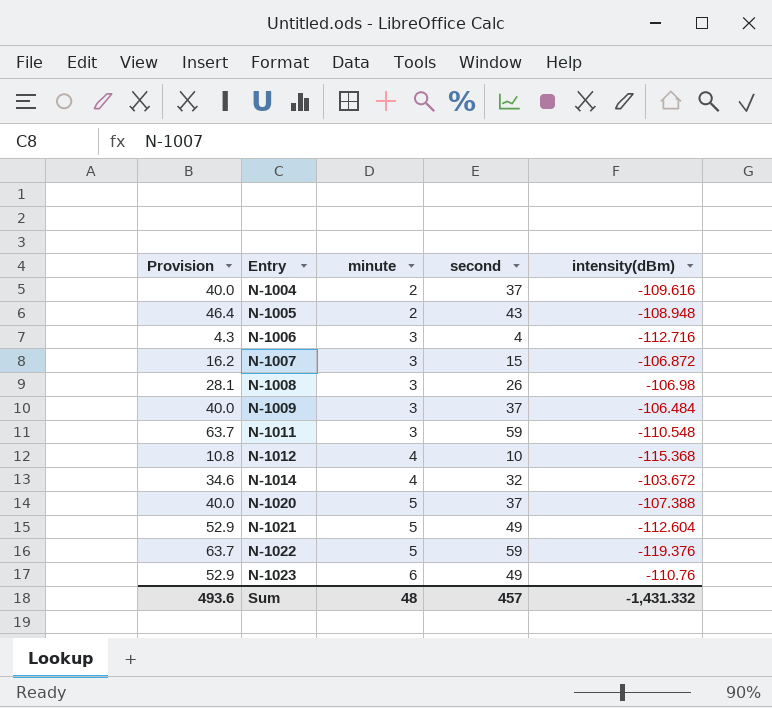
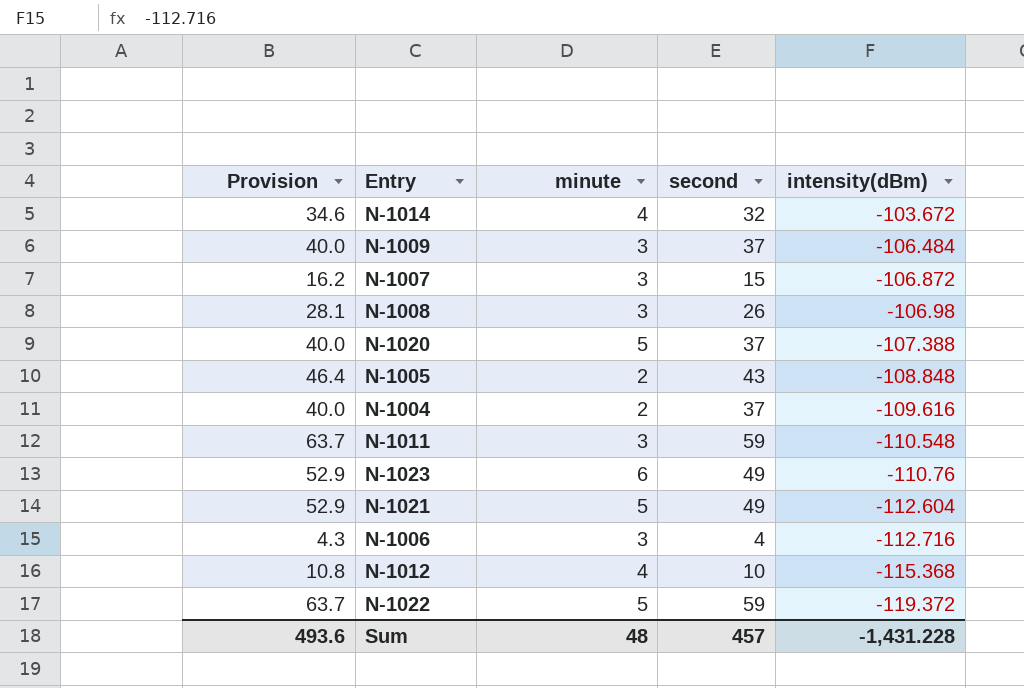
row order: Entry ascending -> intensity(dBm) descending
N-1005 | intensity(dBm): -108.948 -> -108.848
N-1022 | intensity(dBm): -119.376 -> -119.372
Sum | intensity(dBm): -1,431.332 -> -1,431.228

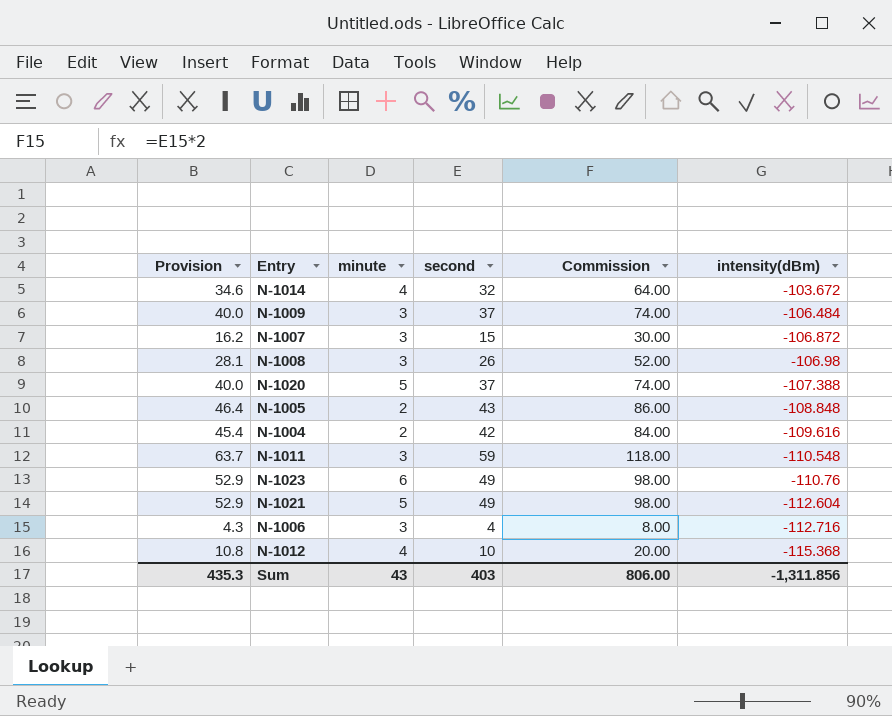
column Commission | formula: none -> [second] * 2
row N-1022: 63.7 | 5 | 59 | -119.372 -> none
N-1004 | Provision: 40.0 -> 45.4
N-1004 | second: 37 -> 42
Sum | Provision: 493.6 -> 435.3
Sum | minute: 48 -> 43
Sum | second: 457 -> 403
Sum | intensity(dBm): -1,431.228 -> -1,311.856

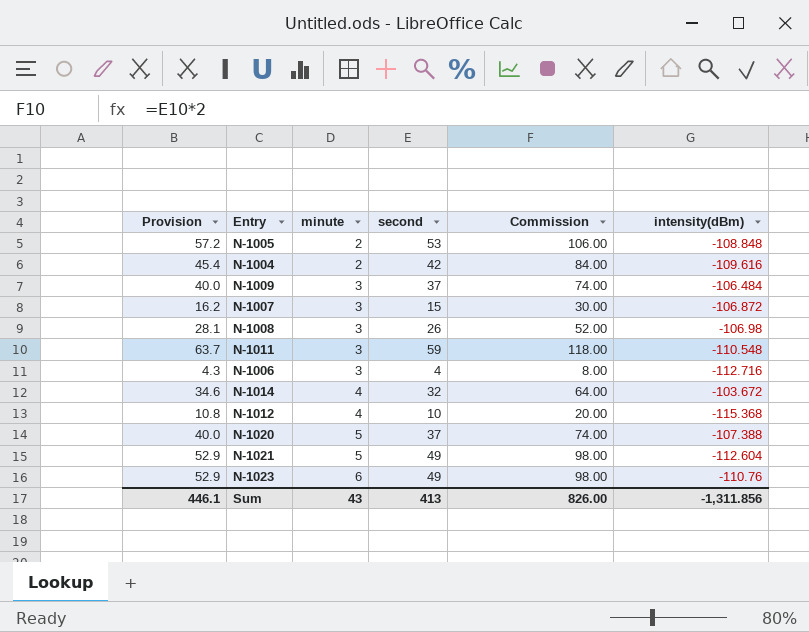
row order: intensity(dBm) descending -> minute ascending
N-1005 | Provision: 46.4 -> 57.2
N-1005 | second: 43 -> 53
N-1005 | Commission: 86.00 -> 106.00
Sum | Provision: 435.3 -> 446.1
Sum | second: 403 -> 413
Sum | Commission: 806.00 -> 826.00

